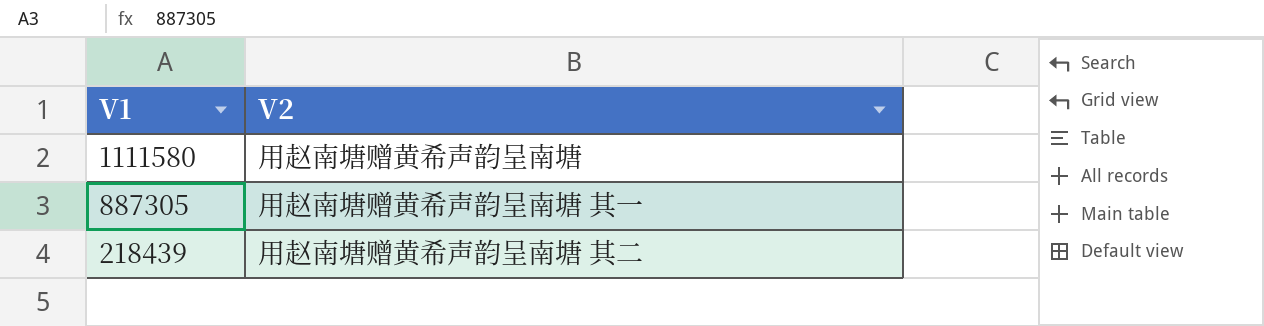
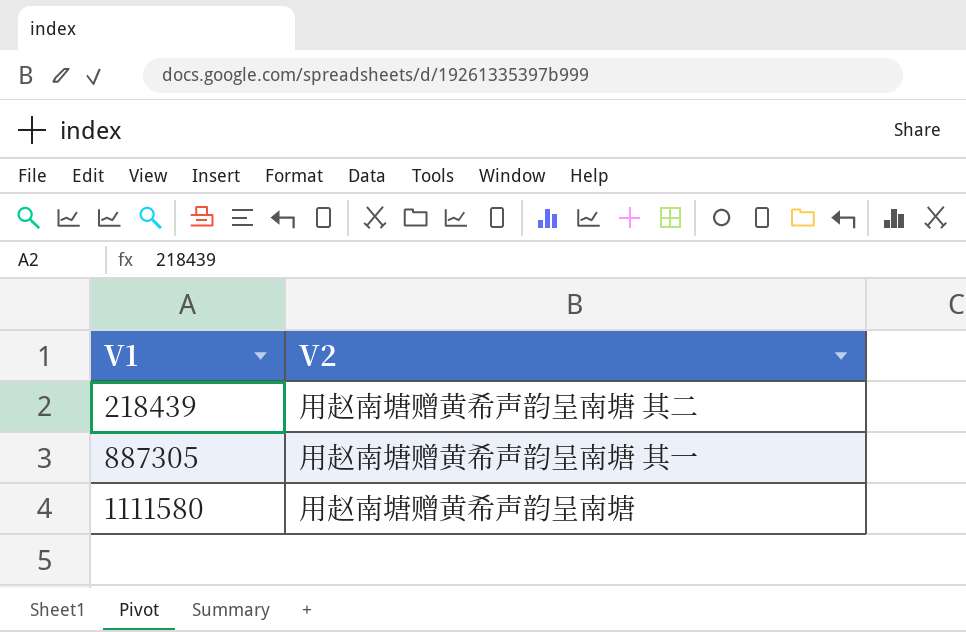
row order: V1 descending -> V1 ascending

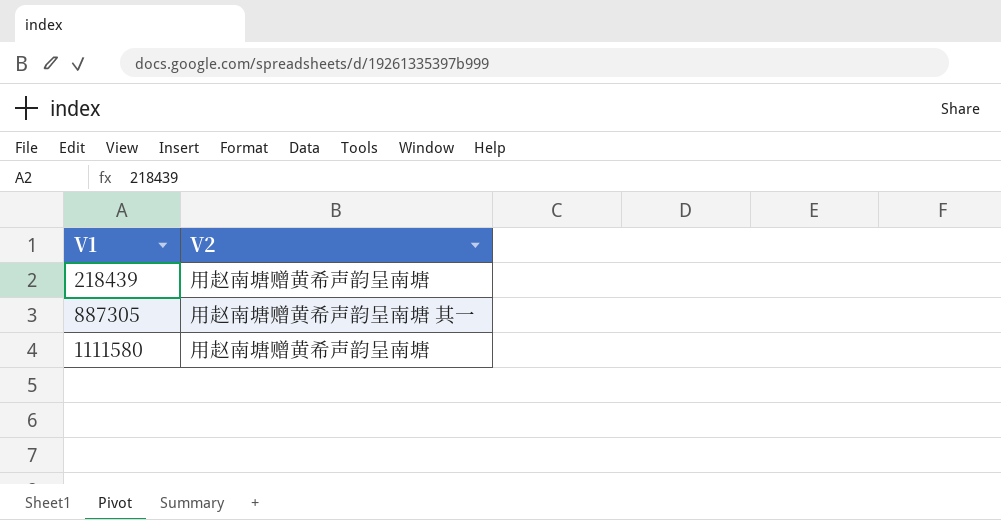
218439 | V2: 用赵南塘赠黄希声韵呈南塘 其二 -> 用赵南塘赠黄希声韵呈南塘

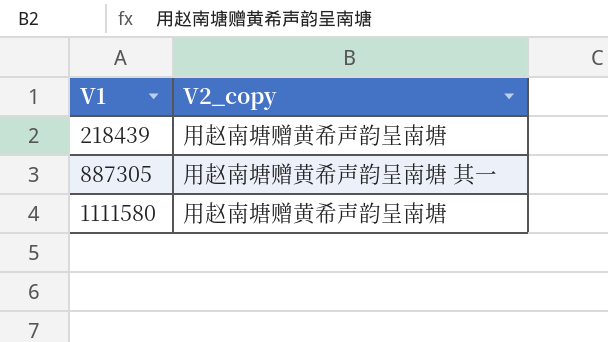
column name: V2 -> V2_copy

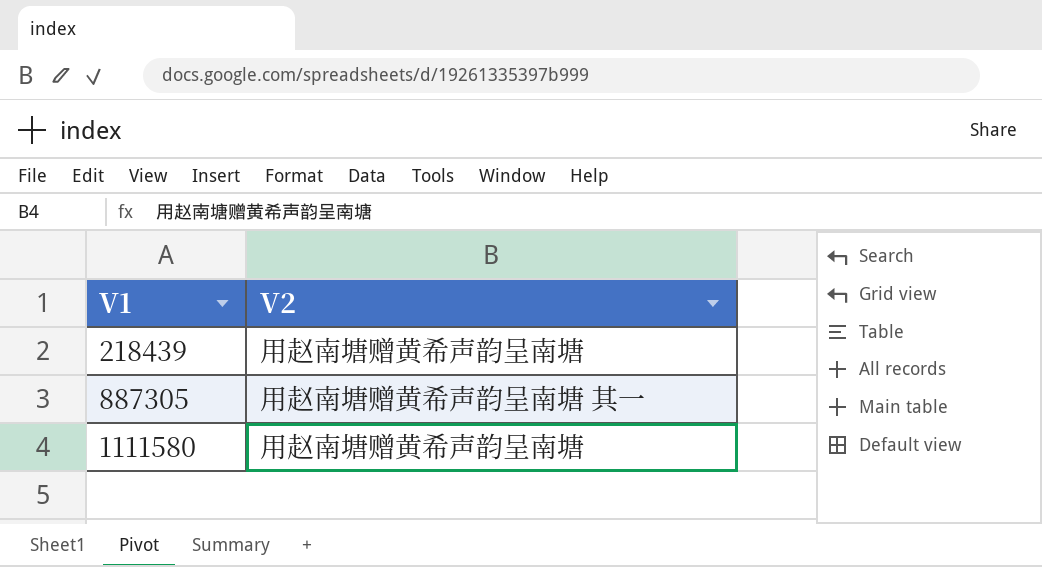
column name: V2_copy -> V2

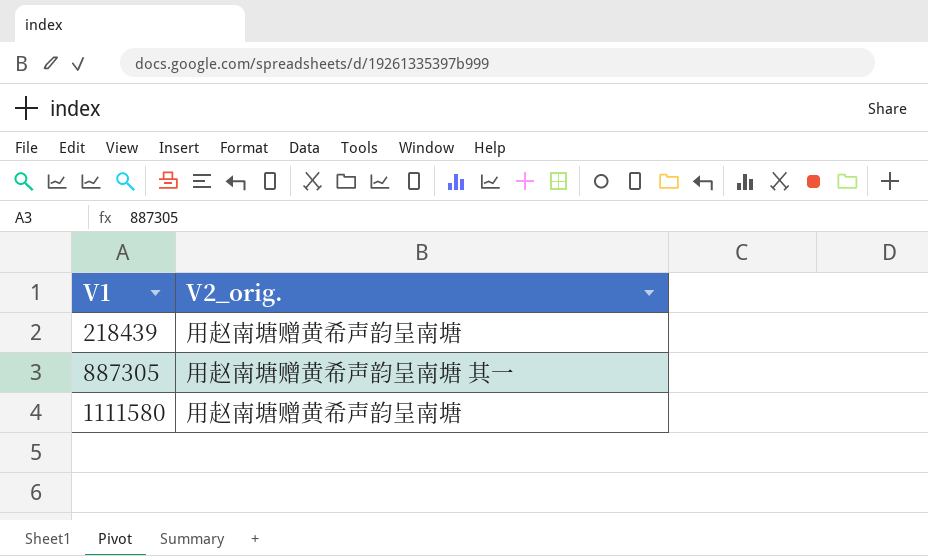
column name: V2 -> V2_orig.

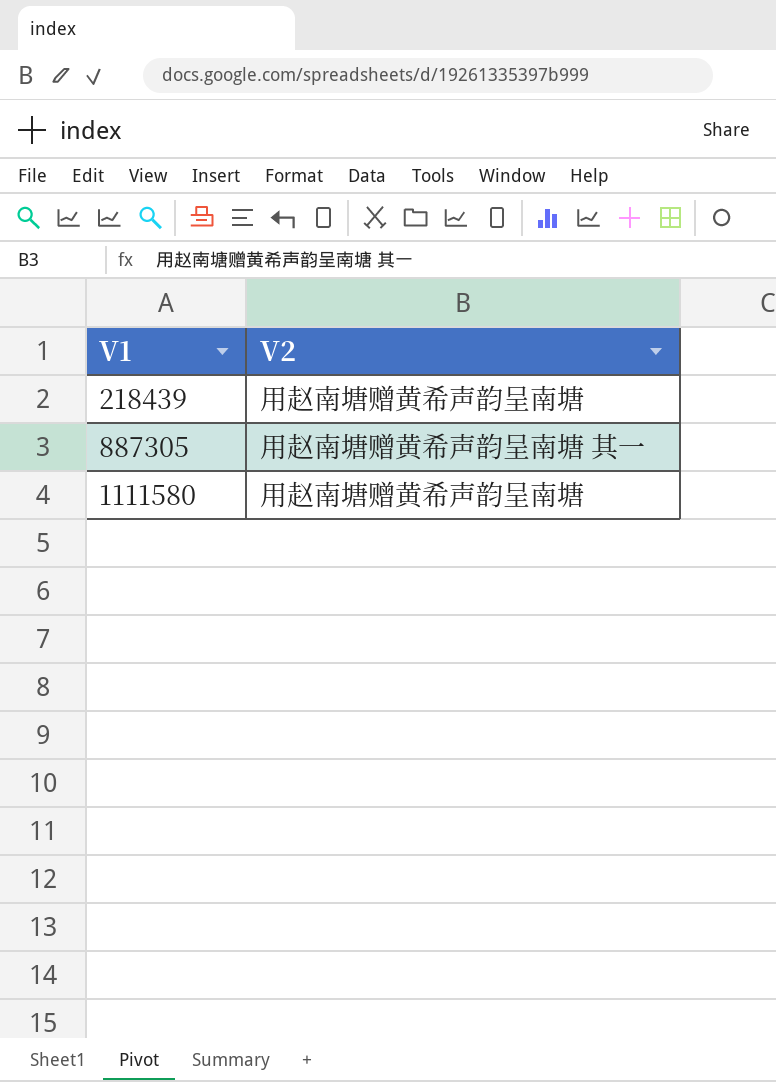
column name: V2_orig. -> V2

